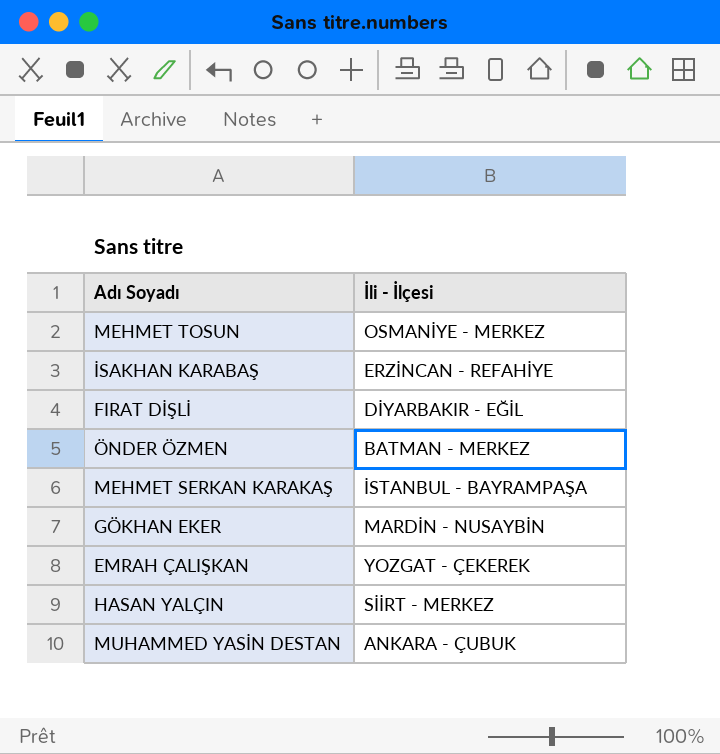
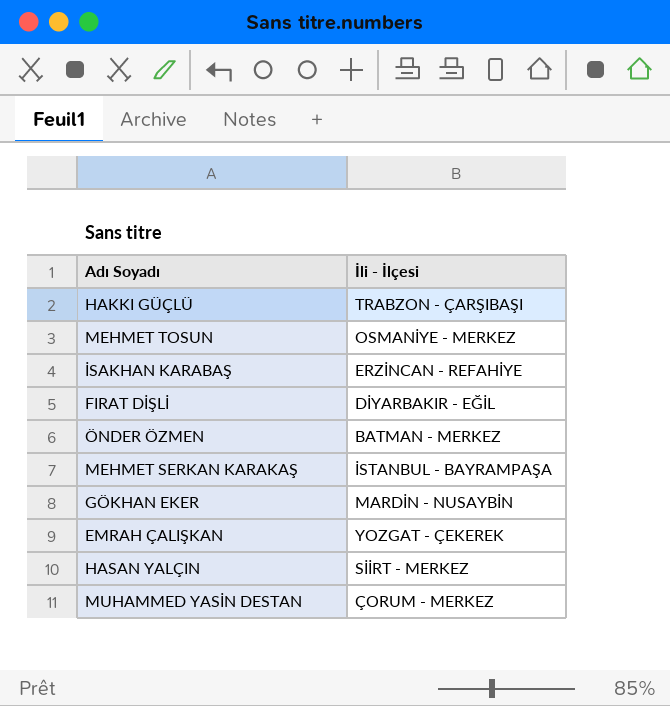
row HAKKI GÜÇLÜ: none -> TRABZON - ÇARŞIBAŞI
MUHAMMED YASİN DESTAN | İli - İlçesi: ANKARA - ÇUBUK -> ÇORUM - MERKEZ

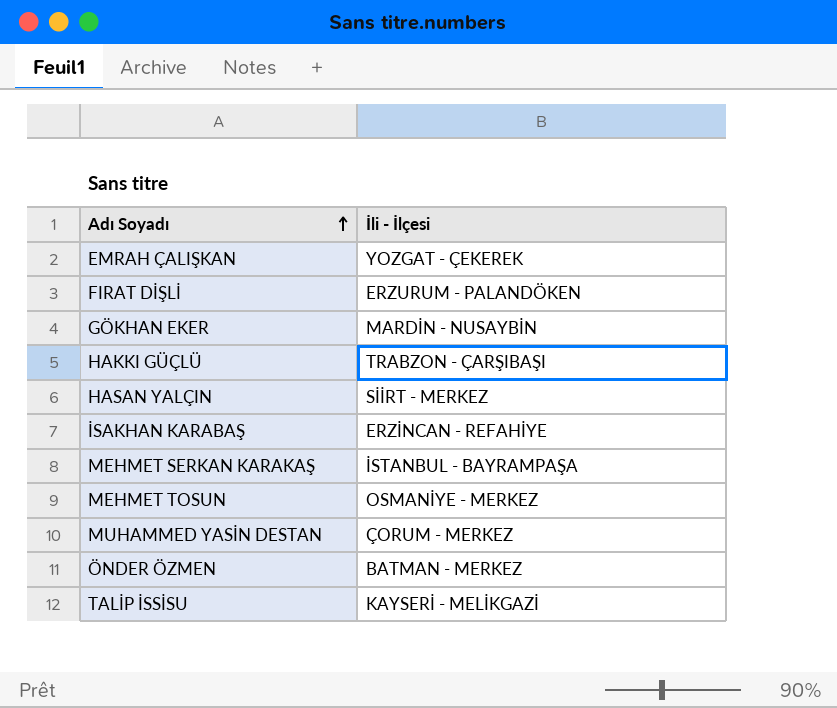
row order: none -> Adı Soyadı ascending
FIRAT DİŞLİ | İli - İlçesi: DİYARBAKIR - EĞİL -> ERZURUM - PALANDÖKEN
row TALİP İSSİSU: none -> KAYSERİ - MELİKGAZİ

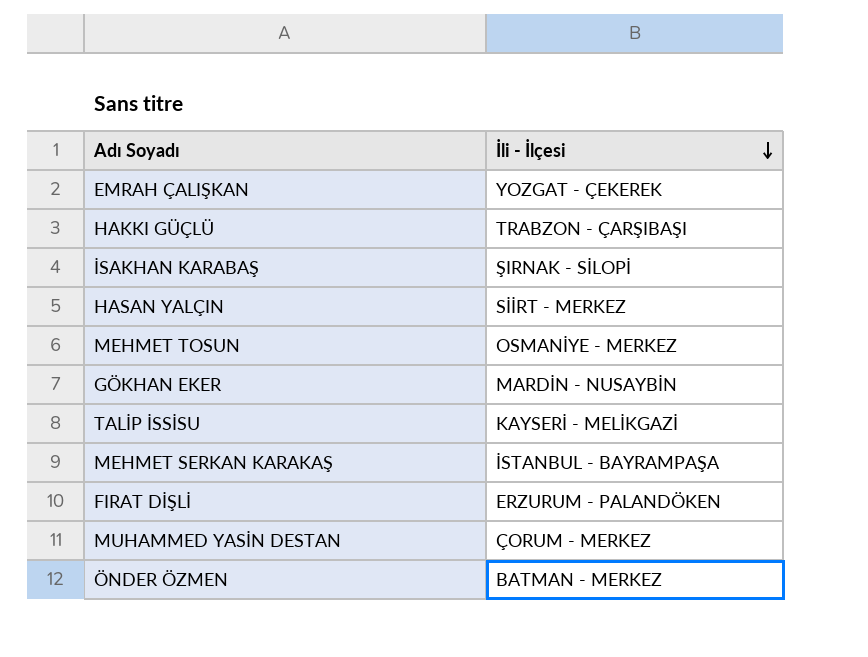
row order: Adı Soyadı ascending -> İli - İlçesi descending
İSAKHAN KARABAŞ | İli - İlçesi: ERZİNCAN - REFAHİYE -> ŞIRNAK - SİLOPİ

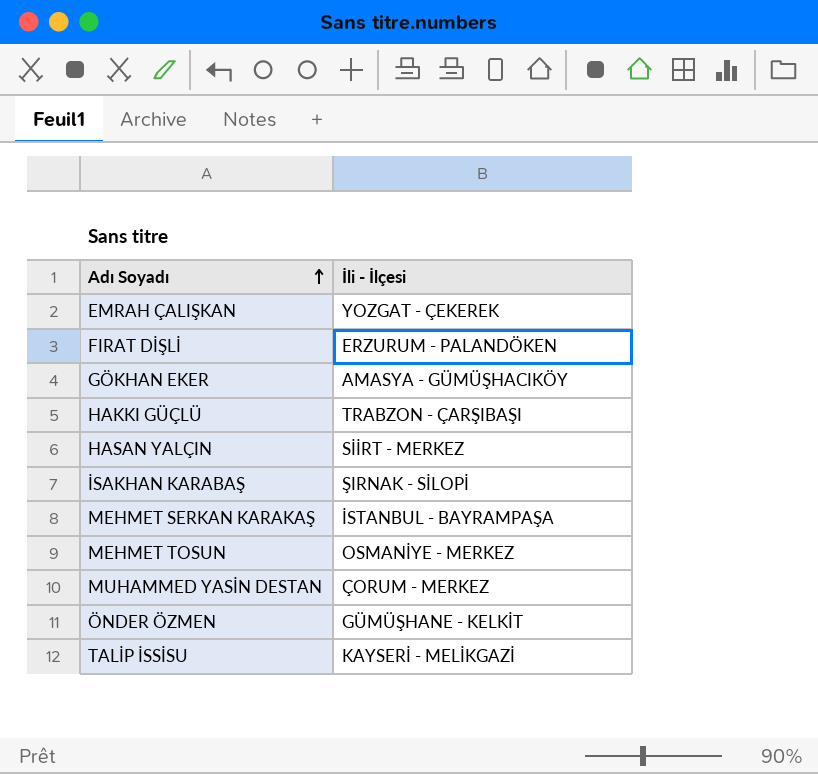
row order: İli - İlçesi descending -> Adı Soyadı ascending
GÖKHAN EKER | İli - İlçesi: MARDİN - NUSAYBİN -> AMASYA - GÜMÜŞHACIKÖY
ÖNDER ÖZMEN | İli - İlçesi: BATMAN - MERKEZ -> GÜMÜŞHANE - KELKİT

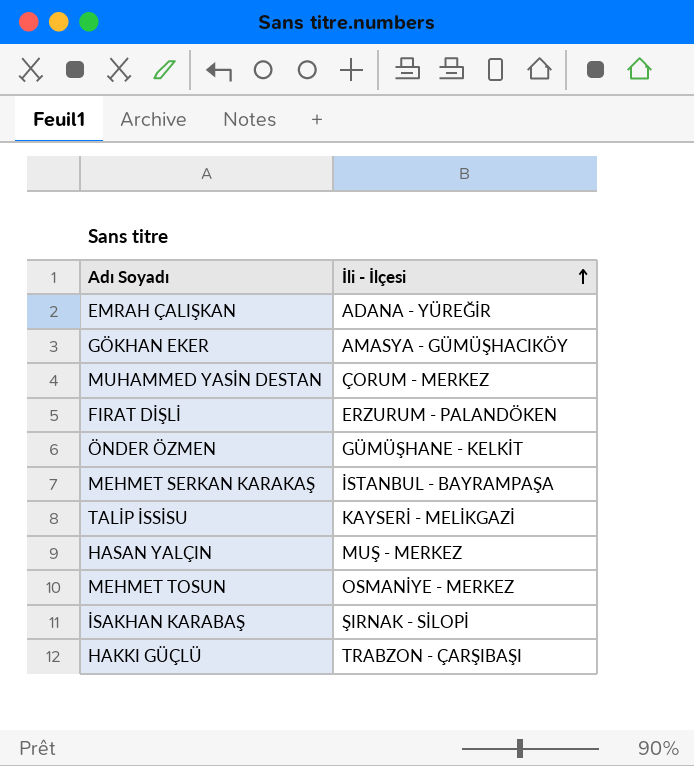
row order: Adı Soyadı ascending -> İli - İlçesi ascending
EMRAH ÇALIŞKAN | İli - İlçesi: YOZGAT - ÇEKEREK -> ADANA - YÜREĞİR
HASAN YALÇIN | İli - İlçesi: SİİRT - MERKEZ -> MUŞ - MERKEZ

